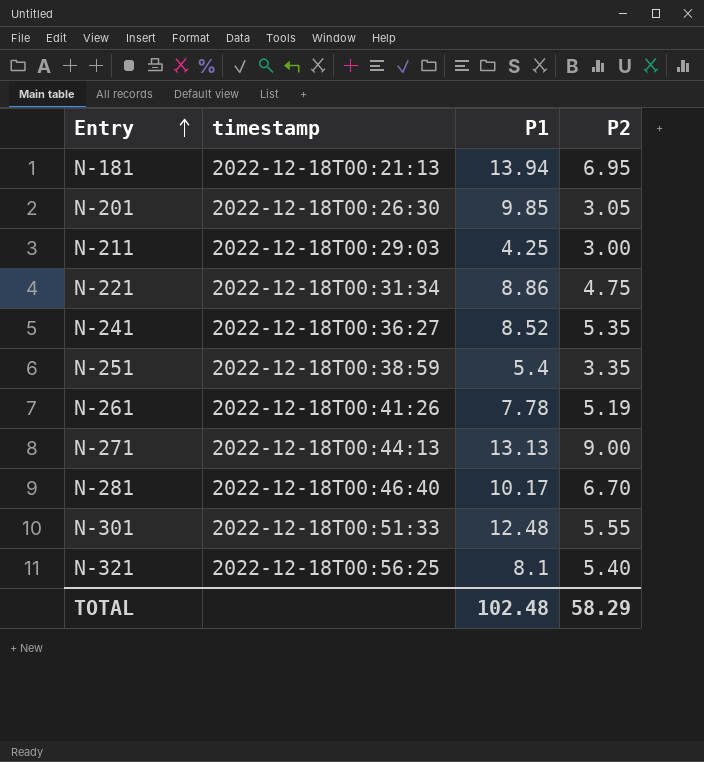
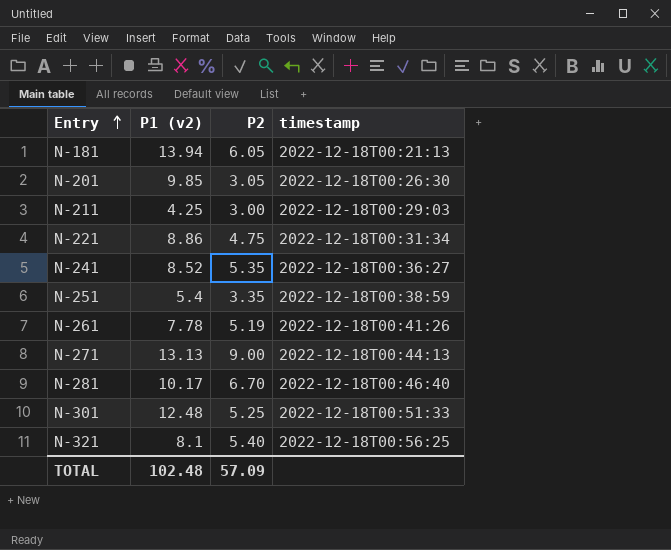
column name: P1 -> P1 (v2)
column timestamp | position: 2 -> 4
N-181 | P2: 6.95 -> 6.05
N-301 | P2: 5.55 -> 5.25
TOTAL | P2: 58.29 -> 57.09

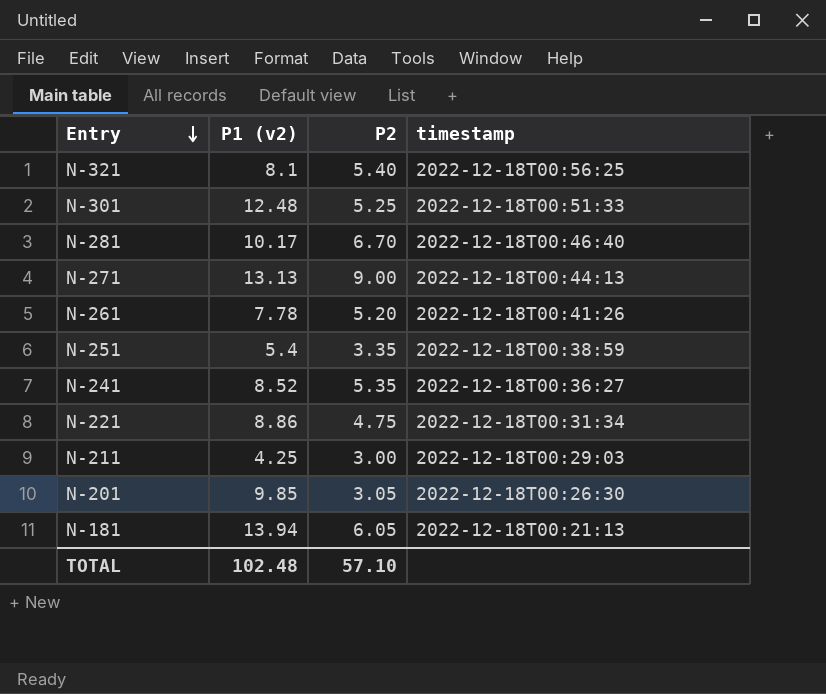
row order: Entry ascending -> Entry descending
N-261 | P2: 5.19 -> 5.20
TOTAL | P2: 57.09 -> 57.10

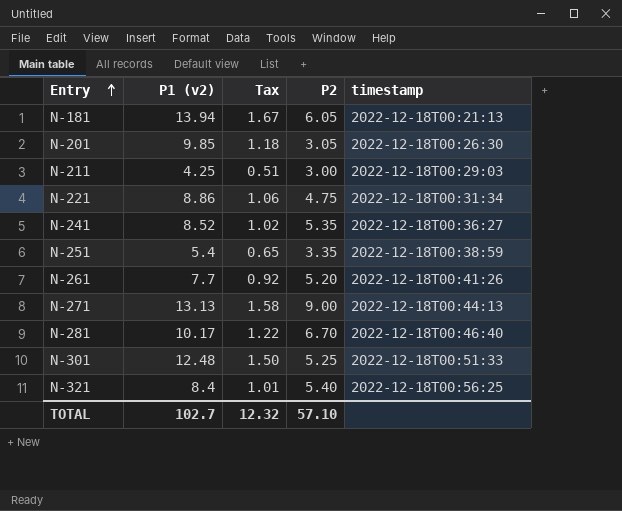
row order: Entry descending -> Entry ascending
column Tax | formula: none -> [P1 (v2)] * 0.12
N-261 | P1 (v2): 7.78 -> 7.7
N-321 | P1 (v2): 8.1 -> 8.4
TOTAL | P1 (v2): 102.48 -> 102.7

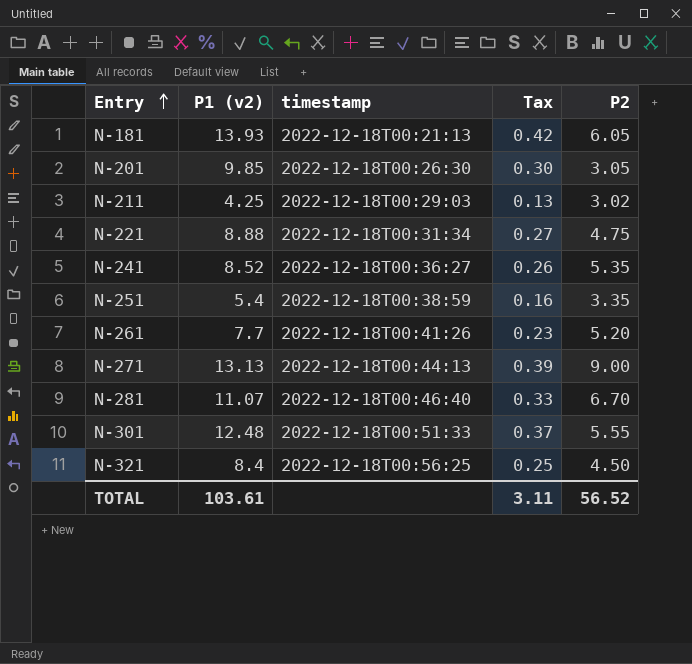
column timestamp | position: 5 -> 3
column Tax | formula: [P1 (v2)] * 0.12 -> [P1 (v2)] * 0.03
N-181 | P1 (v2): 13.94 -> 13.93
N-211 | P2: 3.00 -> 3.02
N-221 | P1 (v2): 8.86 -> 8.88
N-281 | P1 (v2): 10.17 -> 11.07
N-301 | P2: 5.25 -> 5.55
N-321 | P2: 5.40 -> 4.50
TOTAL | P1 (v2): 102.7 -> 103.61
TOTAL | Tax: 12.32 -> 3.11
TOTAL | P2: 57.10 -> 56.52

